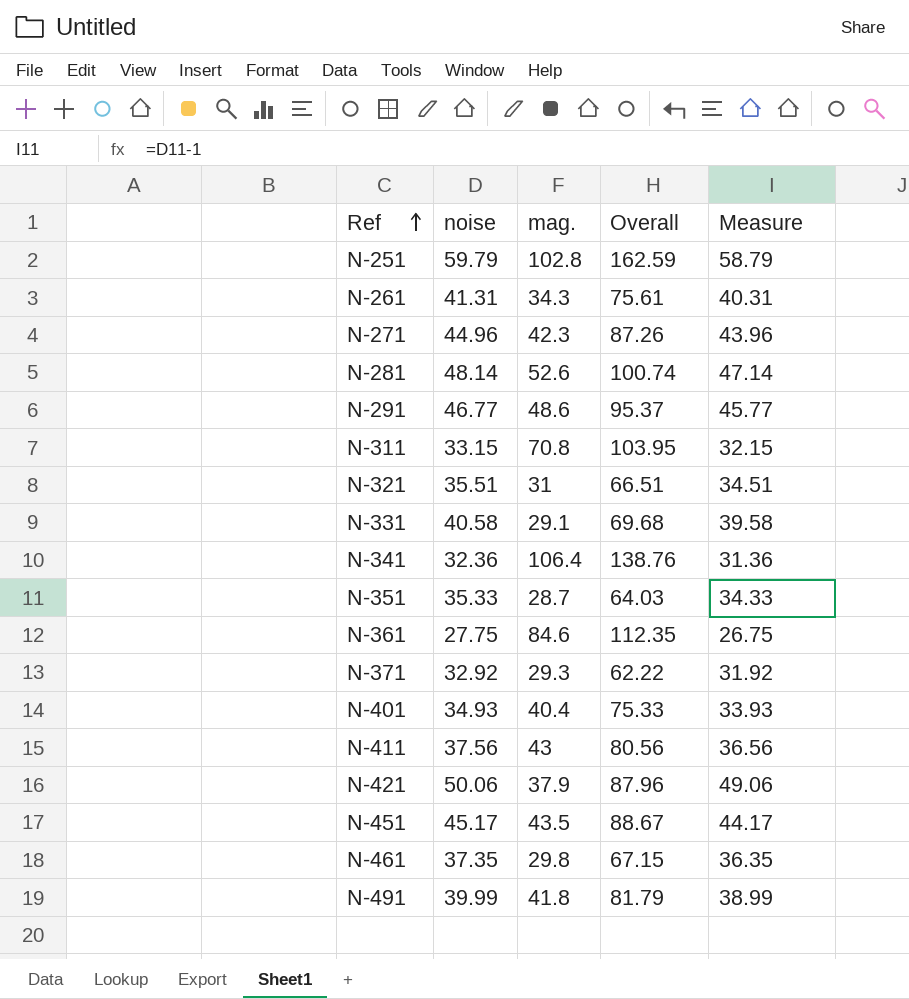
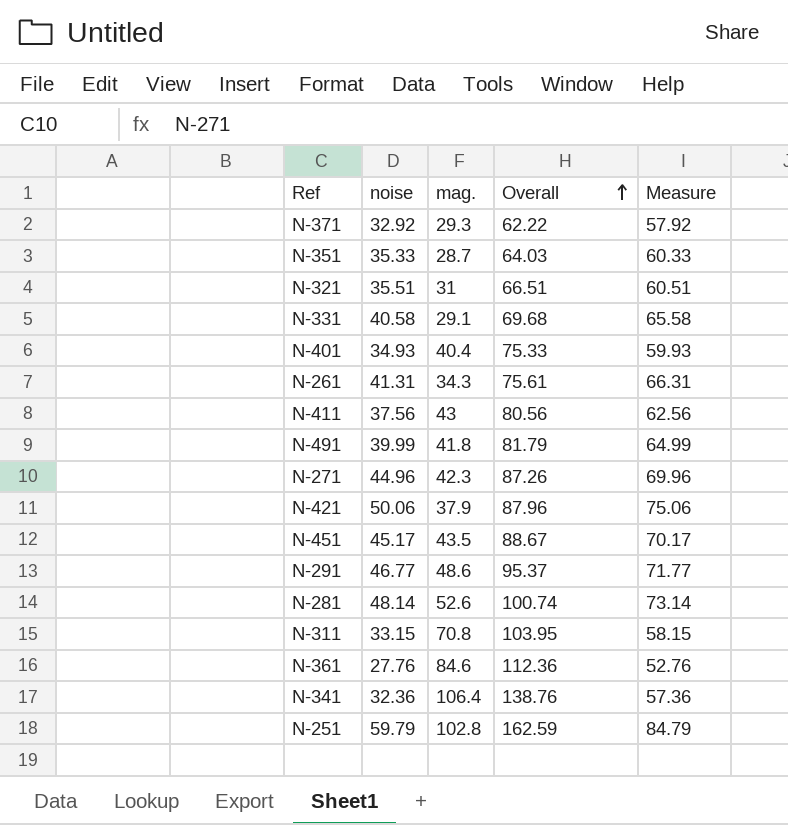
row order: Ref ascending -> Overall ascending
column Measure | formula: [noise] - 1 -> [noise] + 25
row N-461: 37.35 | 29.8 | 67.15 | 36.35 -> none
N-361 | noise: 27.75 -> 27.76
N-361 | Overall: 112.35 -> 112.36

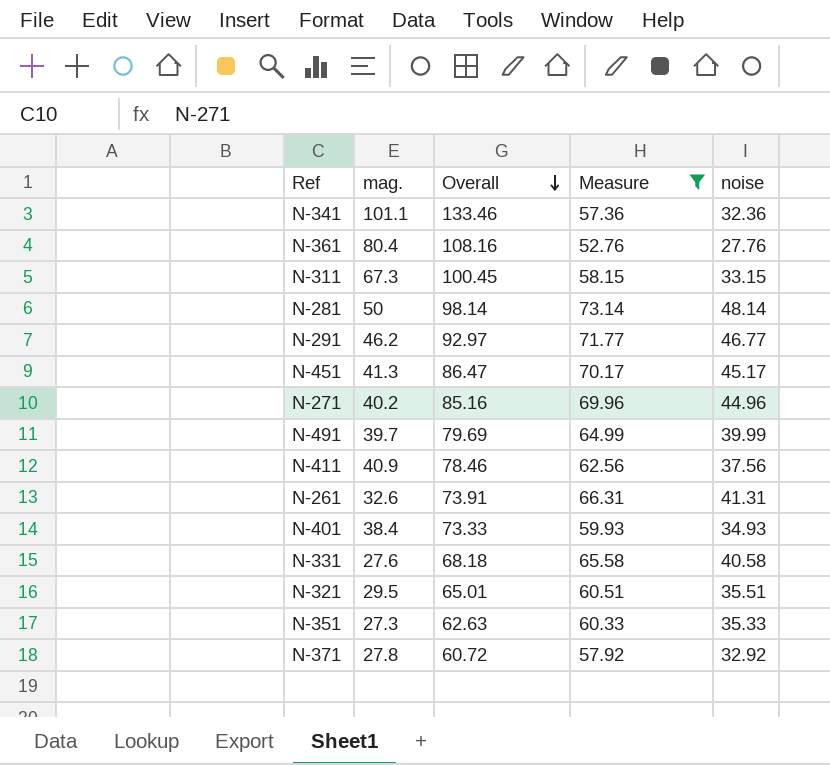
filter: none -> Measure <= 73.14
row order: Overall ascending -> Overall descending
column noise | position: 2 -> 5
N-341 | mag.: 106.4 -> 101.1
N-341 | Overall: 138.76 -> 133.46
N-361 | mag.: 84.6 -> 80.4
N-361 | Overall: 112.36 -> 108.16
N-311 | mag.: 70.8 -> 67.3
N-311 | Overall: 103.95 -> 100.45
N-281 | mag.: 52.6 -> 50
N-281 | Overall: 100.74 -> 98.14
N-291 | mag.: 48.6 -> 46.2
N-291 | Overall: 95.37 -> 92.97
N-451 | mag.: 43.5 -> 41.3
N-451 | Overall: 88.67 -> 86.47
N-271 | mag.: 42.3 -> 40.2
N-271 | Overall: 87.26 -> 85.16
N-491 | mag.: 41.8 -> 39.7
N-491 | Overall: 81.79 -> 79.69
N-411 | mag.: 43 -> 40.9
N-411 | Overall: 80.56 -> 78.46
N-261 | mag.: 34.3 -> 32.6
N-261 | Overall: 75.61 -> 73.91
N-401 | mag.: 40.4 -> 38.4
N-401 | Overall: 75.33 -> 73.33
N-331 | mag.: 29.1 -> 27.6
N-331 | Overall: 69.68 -> 68.18
N-321 | mag.: 31 -> 29.5
N-321 | Overall: 66.51 -> 65.01
N-351 | mag.: 28.7 -> 27.3
N-351 | Overall: 64.03 -> 62.63
N-371 | mag.: 29.3 -> 27.8
N-371 | Overall: 62.22 -> 60.72

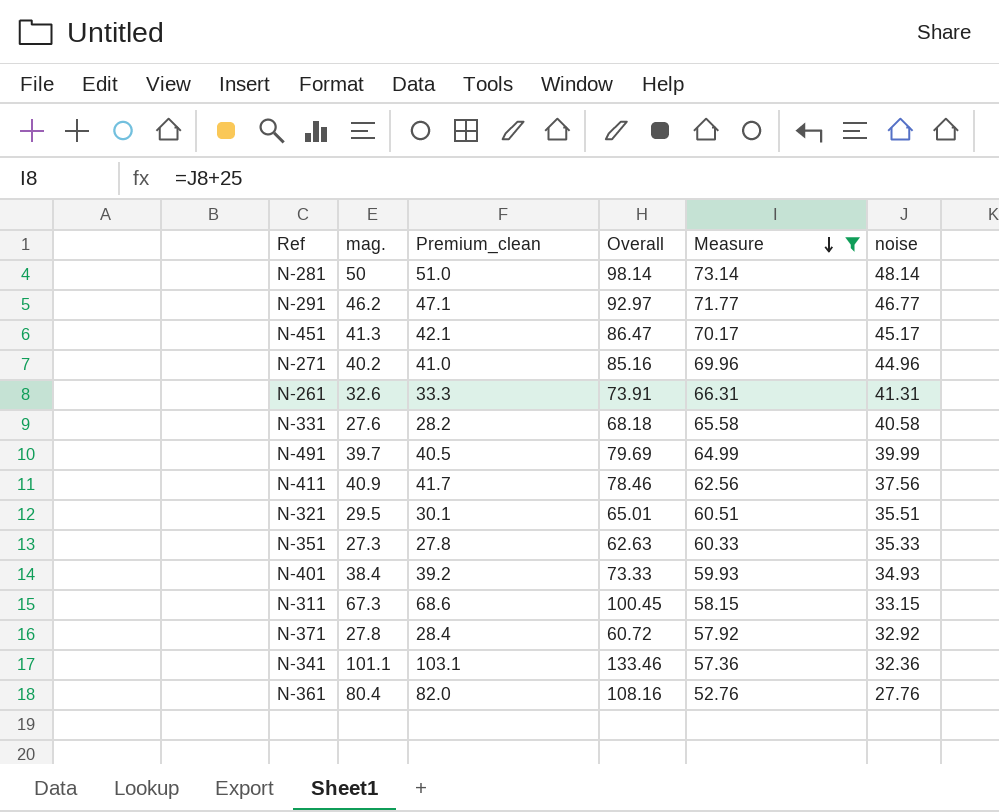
row order: Overall descending -> Measure descending
column Premium_clean | formula: none -> [mag.] * 1.02

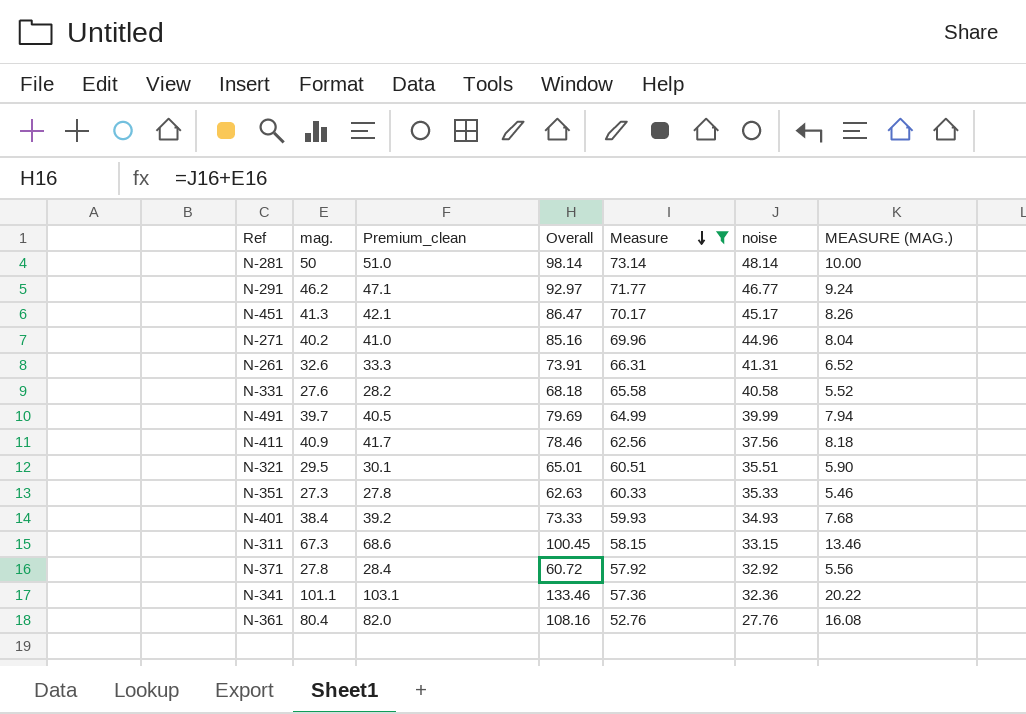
column MEASURE (MAG.) | formula: none -> [mag.] * 0.2

